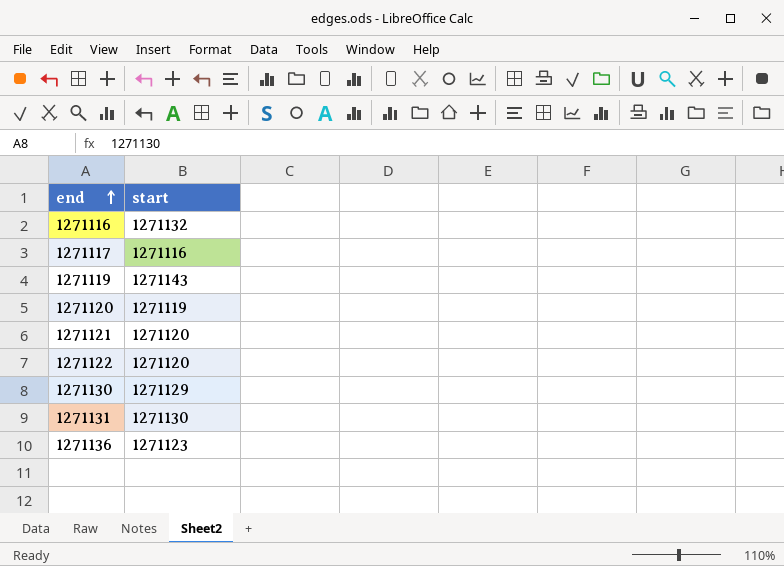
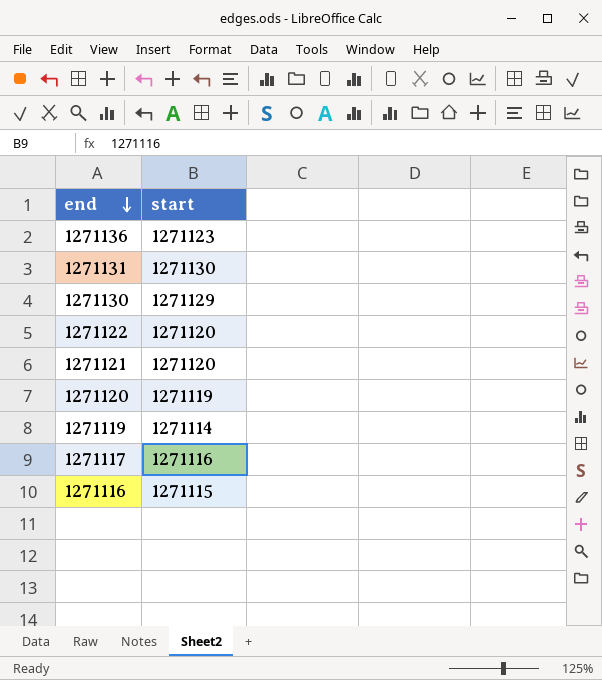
row order: end ascending -> end descending
1271119 | start: 1271143 -> 1271114
1271116 | start: 1271132 -> 1271115

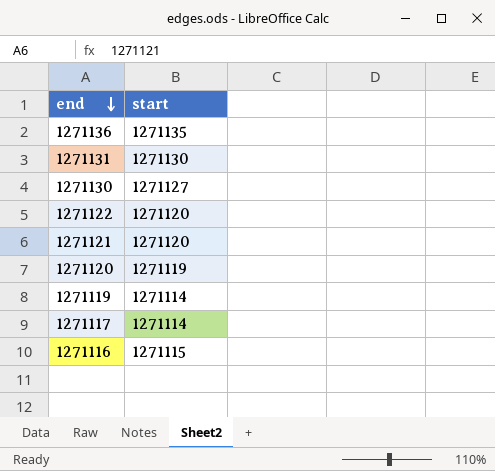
1271136 | start: 1271123 -> 1271135
1271130 | start: 1271129 -> 1271127
1271117 | start: 1271116 -> 1271114

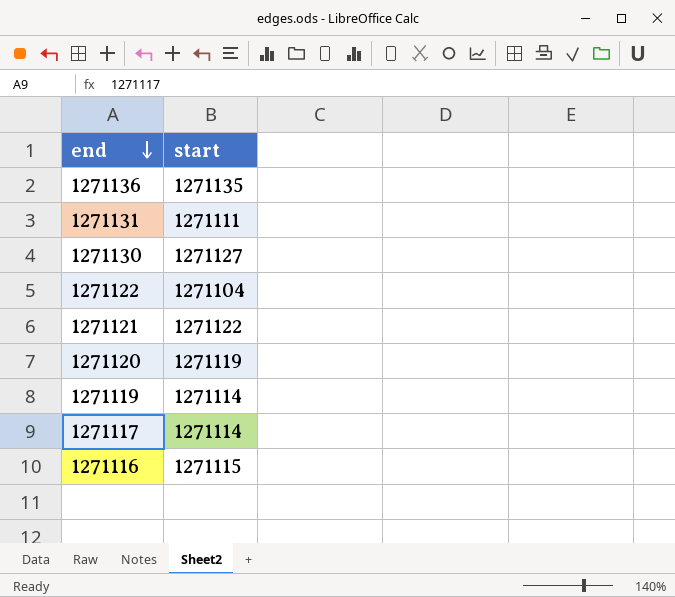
1271131 | start: 1271130 -> 1271111
1271122 | start: 1271120 -> 1271104
1271121 | start: 1271120 -> 1271122

